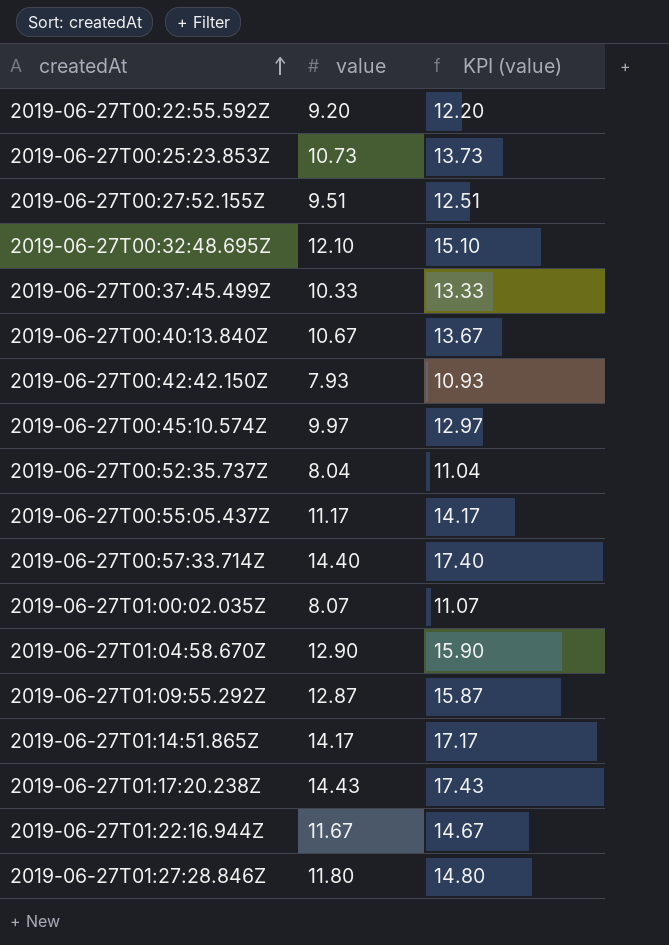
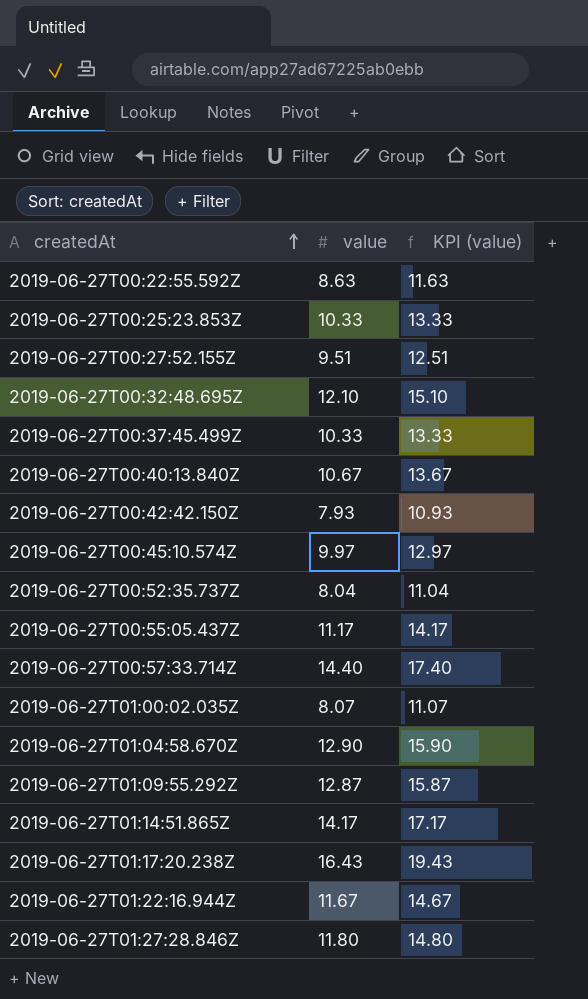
2019-06-27T00:22:55.592Z | value: 9.20 -> 8.63
2019-06-27T00:22:55.592Z | KPI (value): 12.20 -> 11.63
2019-06-27T00:25:23.853Z | value: 10.73 -> 10.33
2019-06-27T00:25:23.853Z | KPI (value): 13.73 -> 13.33
2019-06-27T01:17:20.238Z | value: 14.43 -> 16.43
2019-06-27T01:17:20.238Z | KPI (value): 17.43 -> 19.43

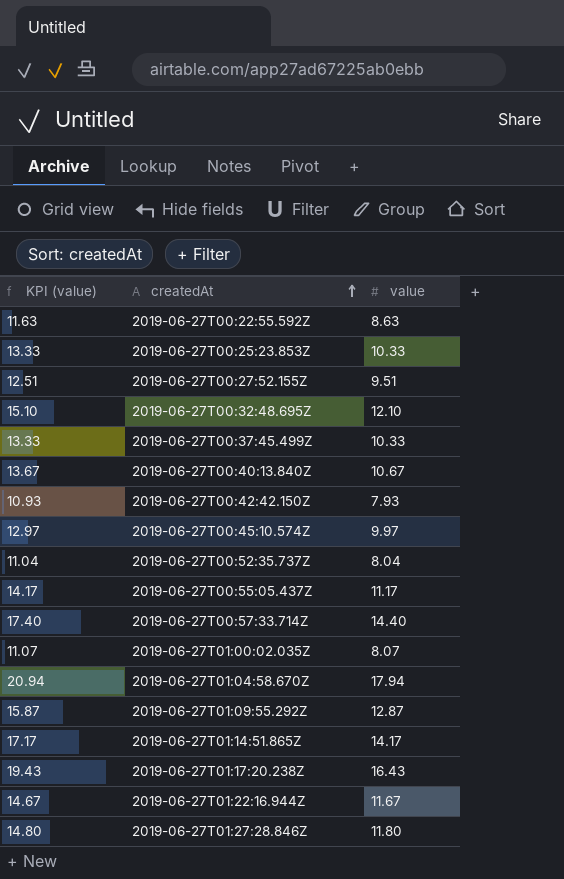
column KPI (value) | position: 3 -> 1
2019-06-27T01:04:58.670Z | KPI (value): 15.90 -> 20.94
2019-06-27T01:04:58.670Z | value: 12.90 -> 17.94

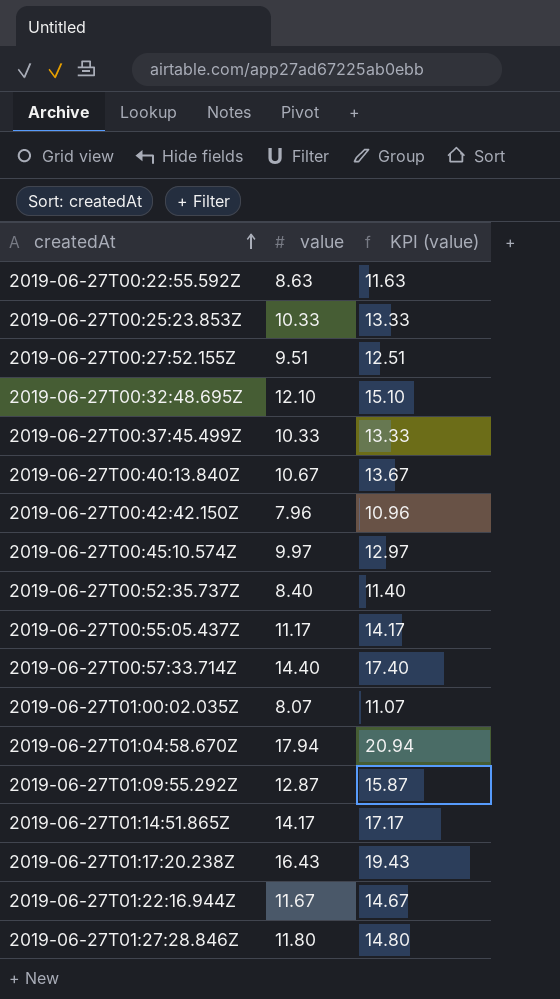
column KPI (value) | position: 1 -> 3
2019-06-27T00:42:42.150Z | value: 7.93 -> 7.96
2019-06-27T00:42:42.150Z | KPI (value): 10.93 -> 10.96
2019-06-27T00:52:35.737Z | value: 8.04 -> 8.40
2019-06-27T00:52:35.737Z | KPI (value): 11.04 -> 11.40

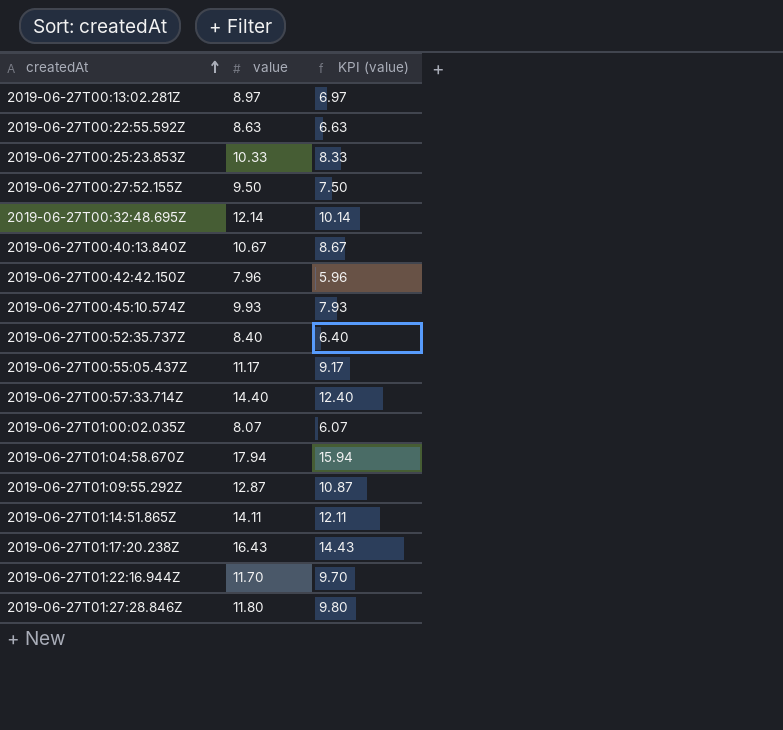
column KPI (value) | formula: [value] + 3 -> [value] - 2
row 2019-06-27T00:37:45.499Z: 10.33 | 13.33 -> none
row 2019-06-27T00:13:02.281Z: none -> 8.97 | 6.97
2019-06-27T00:27:52.155Z | value: 9.51 -> 9.50
2019-06-27T00:32:48.695Z | value: 12.10 -> 12.14
2019-06-27T00:45:10.574Z | value: 9.97 -> 9.93
2019-06-27T01:14:51.865Z | value: 14.17 -> 14.11
2019-06-27T01:22:16.944Z | value: 11.67 -> 11.70

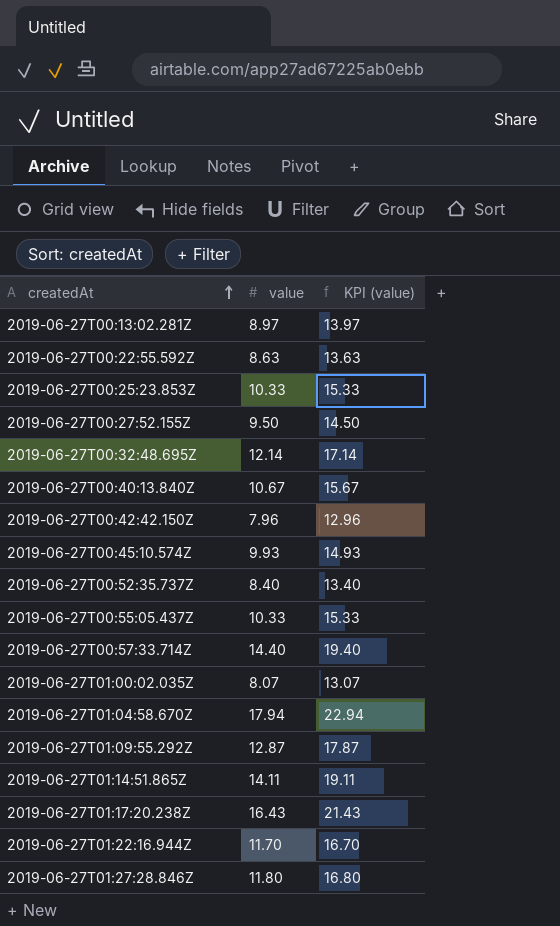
column KPI (value) | formula: [value] - 2 -> [value] + 5
2019-06-27T00:55:05.437Z | value: 11.17 -> 10.33

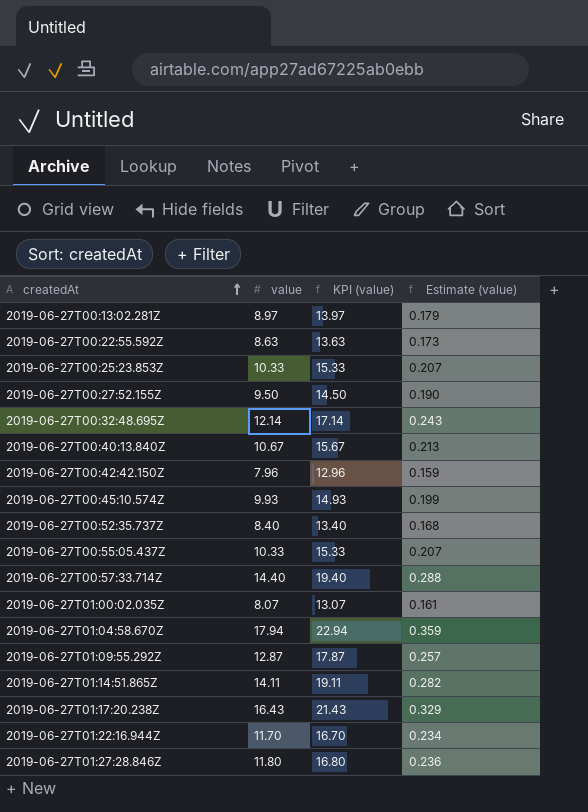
column Estimate (value) | formula: none -> [value] * 0.02

